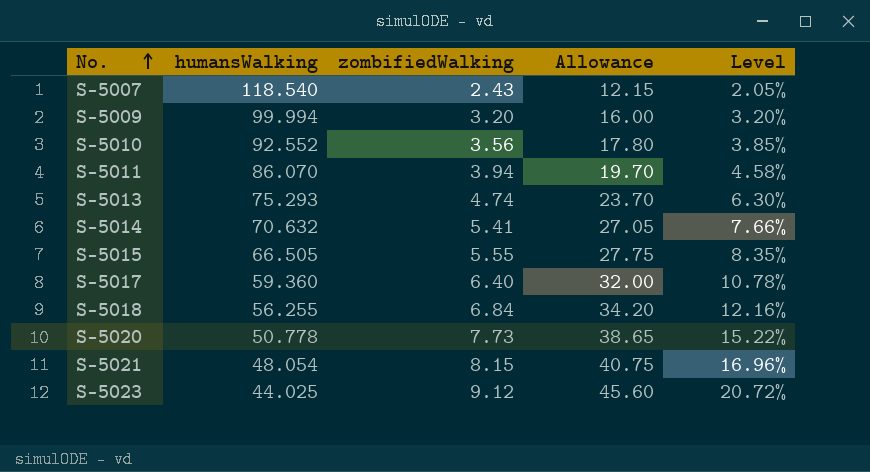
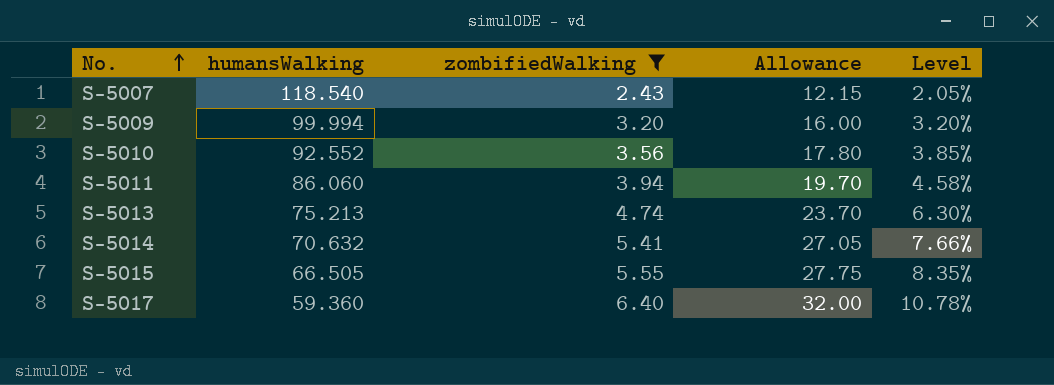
filter: none -> zombifiedWalking <= 6.40
S-5011 | humansWalking: 86.070 -> 86.060
S-5013 | humansWalking: 75.293 -> 75.213

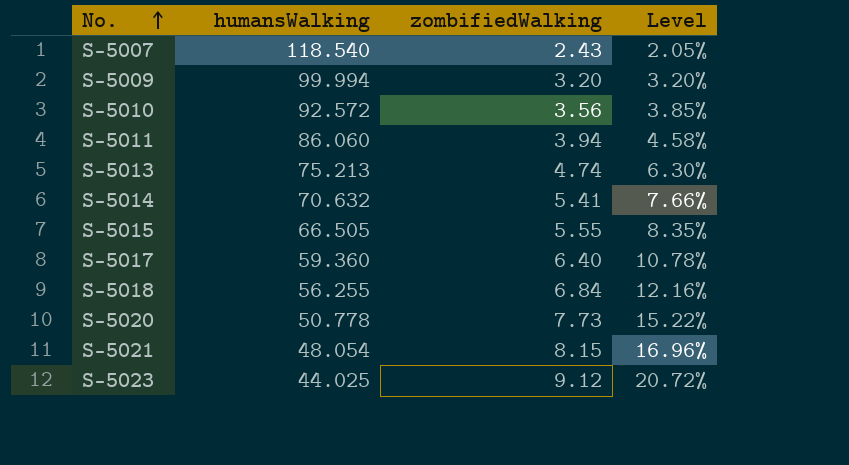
filter: zombifiedWalking <= 6.40 -> none
column Allowance | formula: [zombifiedWalking] * 5 -> none
S-5010 | humansWalking: 92.552 -> 92.572

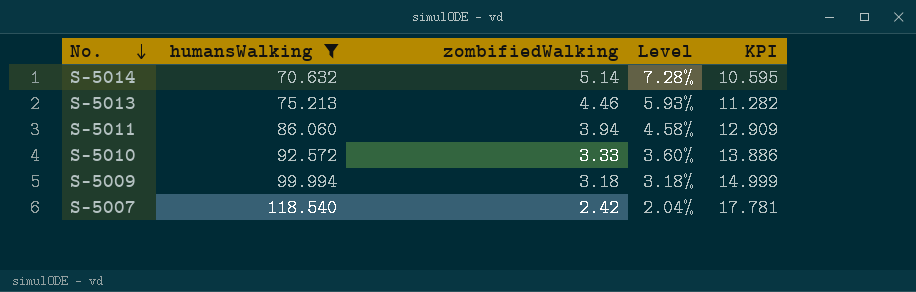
filter: none -> humansWalking >= 70.632
row order: No. ascending -> No. descending
column KPI | formula: none -> [humansWalking] * 0.15
S-5014 | zombifiedWalking: 5.41 -> 5.14
S-5014 | Level: 7.66% -> 7.28%
S-5013 | zombifiedWalking: 4.74 -> 4.46
S-5013 | Level: 6.30% -> 5.93%
S-5010 | zombifiedWalking: 3.56 -> 3.33
S-5010 | Level: 3.85% -> 3.60%
S-5009 | zombifiedWalking: 3.20 -> 3.18
S-5009 | Level: 3.20% -> 3.18%
S-5007 | zombifiedWalking: 2.43 -> 2.42
S-5007 | Level: 2.05% -> 2.04%

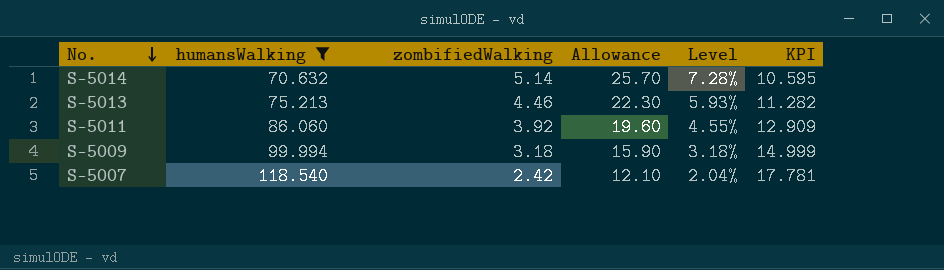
column Allowance | formula: none -> [zombifiedWalking] * 5
row S-5010: 92.572 | 3.33 | 3.60% | 13.886 -> none
S-5011 | zombifiedWalking: 3.94 -> 3.92
S-5011 | Level: 4.58% -> 4.55%

